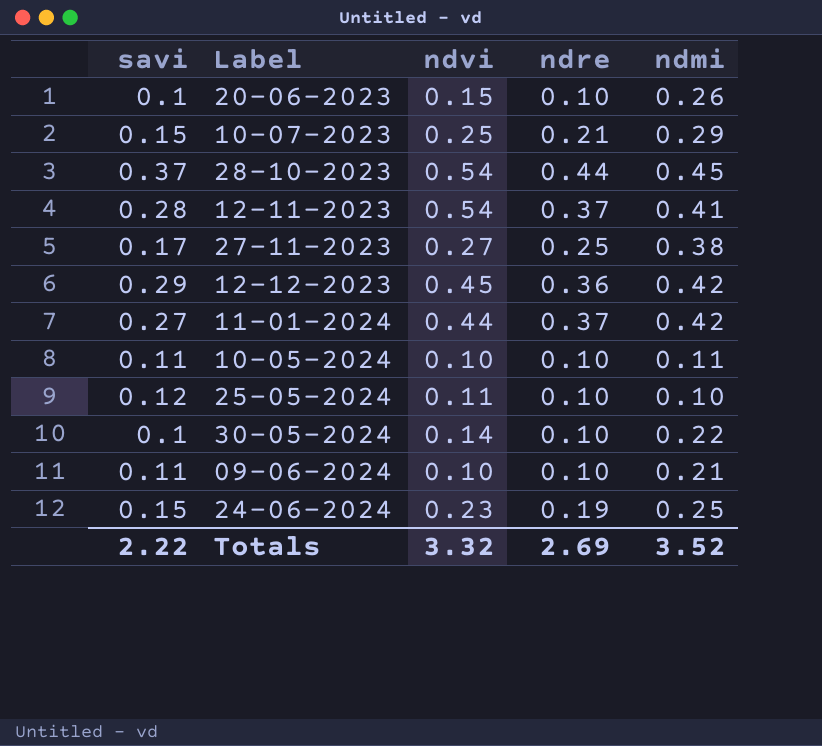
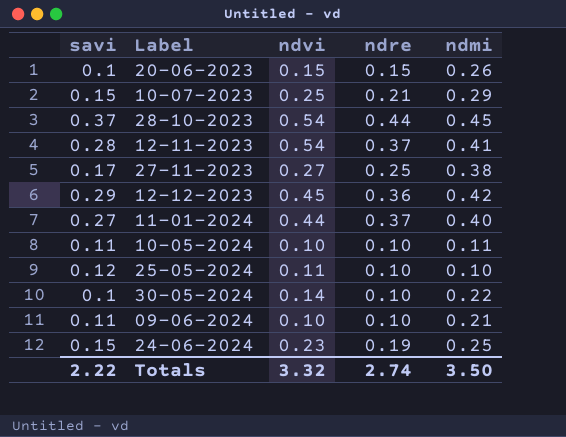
20-06-2023 | ndre: 0.10 -> 0.15
11-01-2024 | ndmi: 0.42 -> 0.40
Totals | ndre: 2.69 -> 2.74
Totals | ndmi: 3.52 -> 3.50

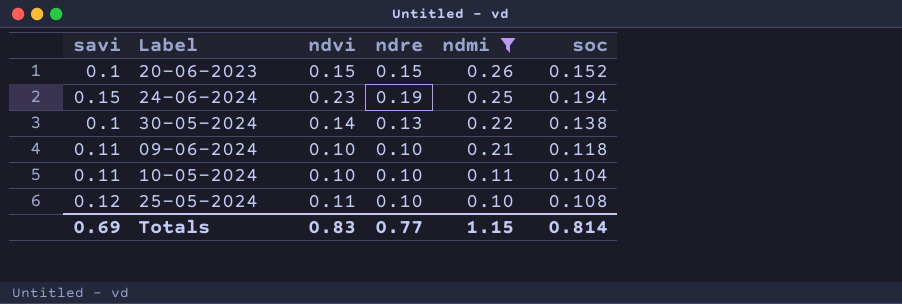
filter: none -> ndmi <= 0.26
row order: Label ascending -> ndmi descending
column soc | position: none -> 6
30-05-2024 | ndre: 0.10 -> 0.13
Totals | savi: 2.22 -> 0.69
Totals | ndvi: 3.32 -> 0.83
Totals | ndre: 2.74 -> 0.77
Totals | ndmi: 3.50 -> 1.15

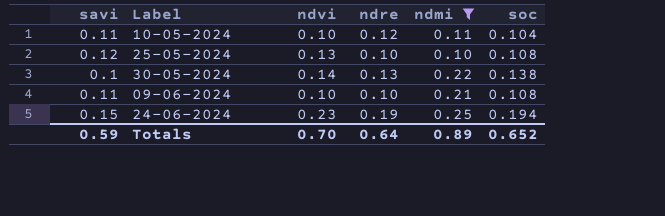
row order: ndmi descending -> Label ascending
row 20-06-2023: 0.1 | 0.15 | 0.15 | 0.26 | 0.152 -> none
10-05-2024 | ndre: 0.10 -> 0.12
25-05-2024 | ndvi: 0.11 -> 0.13
09-06-2024 | soc: 0.118 -> 0.108
Totals | savi: 0.69 -> 0.59
Totals | ndvi: 0.83 -> 0.70
Totals | ndre: 0.77 -> 0.64
Totals | ndmi: 1.15 -> 0.89
Totals | soc: 0.814 -> 0.652

